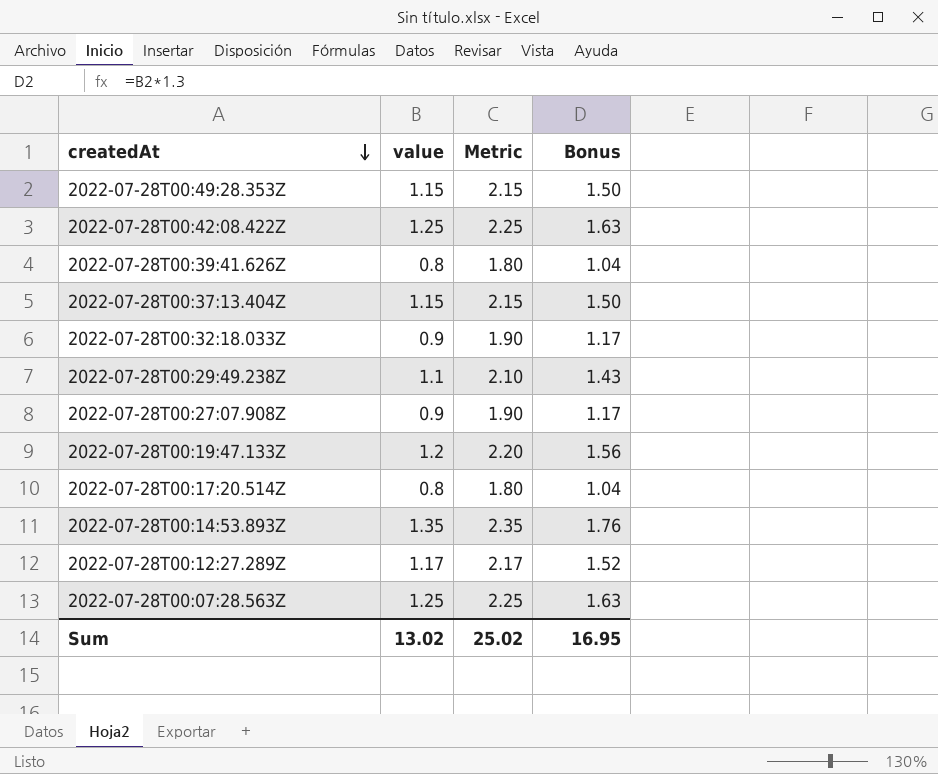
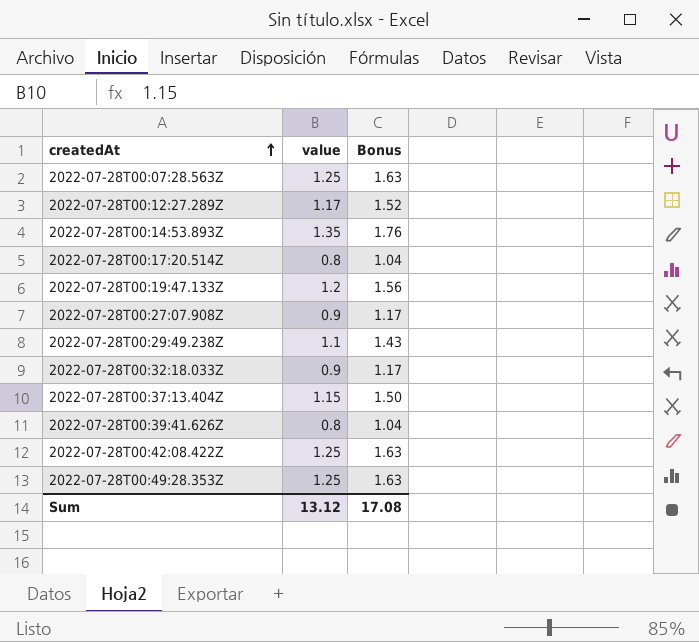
row order: createdAt descending -> createdAt ascending
column Metric | formula: [value] + 1 -> none
2022-07-28T00:49:28.353Z | value: 1.15 -> 1.25
2022-07-28T00:49:28.353Z | Bonus: 1.50 -> 1.63
Sum | value: 13.02 -> 13.12
Sum | Bonus: 16.95 -> 17.08

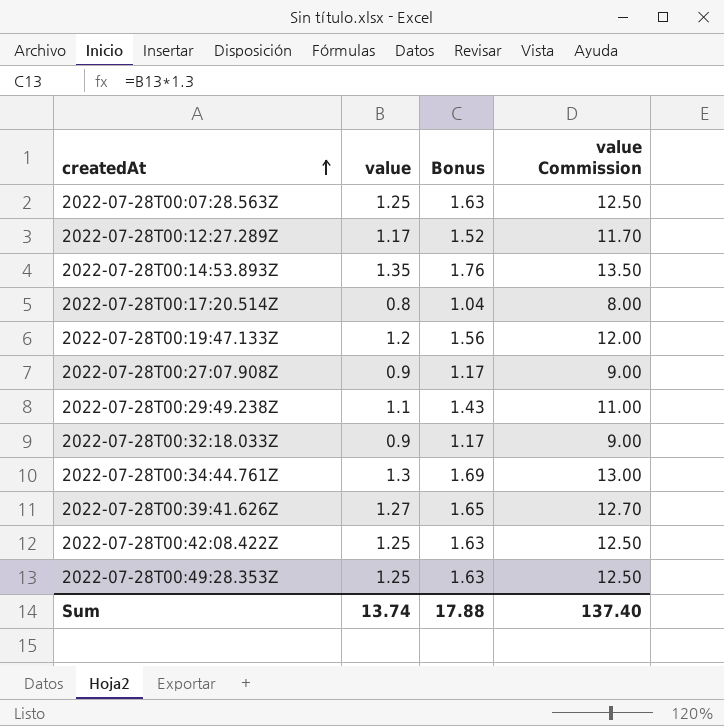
column value Commission | formula: none -> [value] * 10
row 2022-07-28T00:37:13.404Z: 1.15 | 1.50 -> none
row 2022-07-28T00:34:44.761Z: none -> 1.3 | 1.69 | 13.00
2022-07-28T00:39:41.626Z | value: 0.8 -> 1.27
2022-07-28T00:39:41.626Z | Bonus: 1.04 -> 1.65
Sum | value: 13.12 -> 13.74
Sum | Bonus: 17.08 -> 17.88

